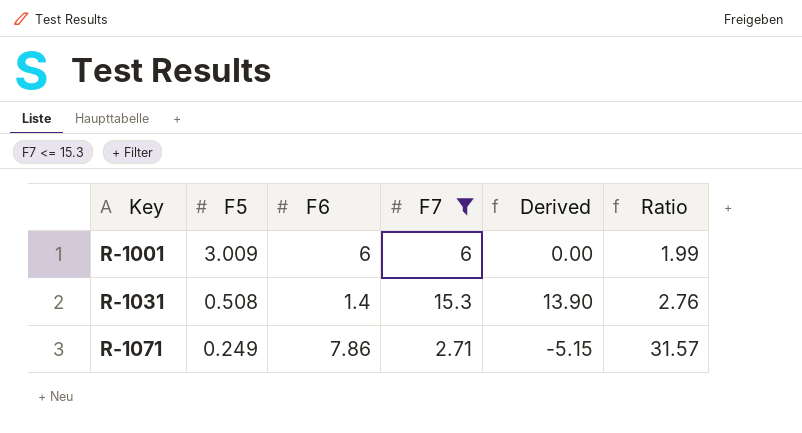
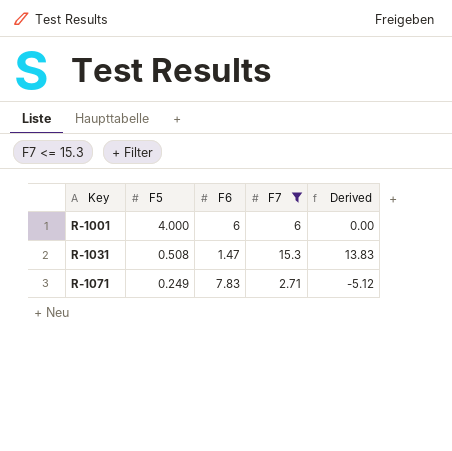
column Ratio | formula: [F6] / [F5] -> none
R-1001 | F5: 3.009 -> 4.000
R-1031 | F6: 1.4 -> 1.47
R-1031 | Derived: 13.90 -> 13.83
R-1071 | F6: 7.86 -> 7.83
R-1071 | Derived: -5.15 -> -5.12

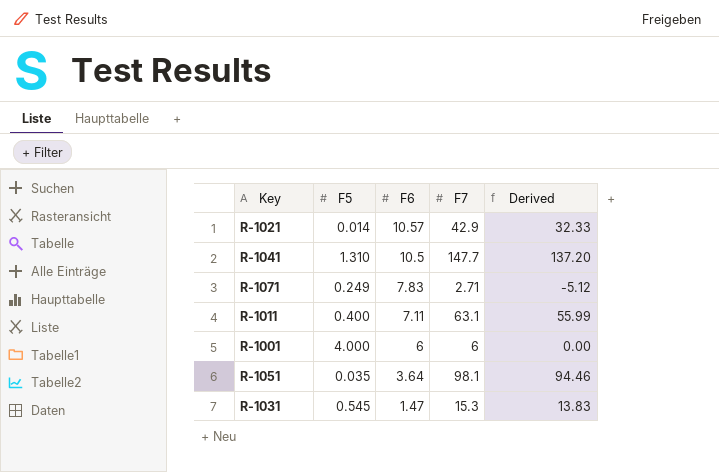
filter: F7 <= 15.3 -> none
row order: Key ascending -> F6 descending
R-1031 | F5: 0.508 -> 0.545

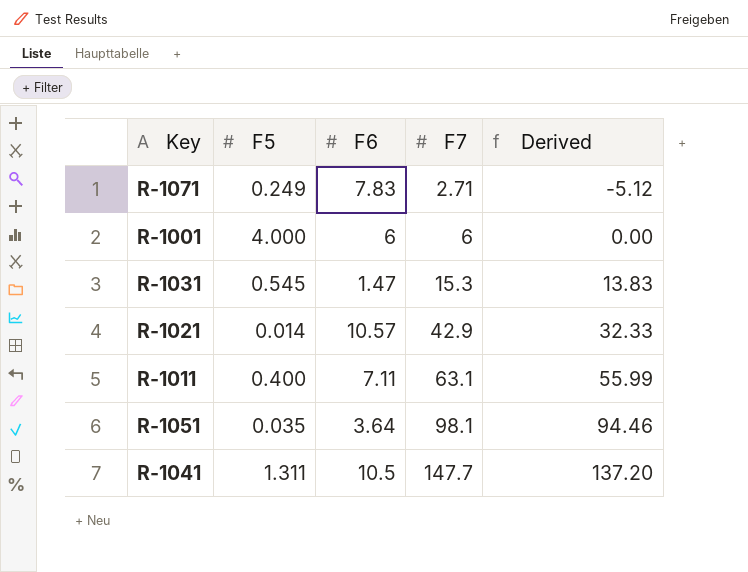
row order: F6 descending -> F7 ascending
R-1041 | F5: 1.310 -> 1.311

